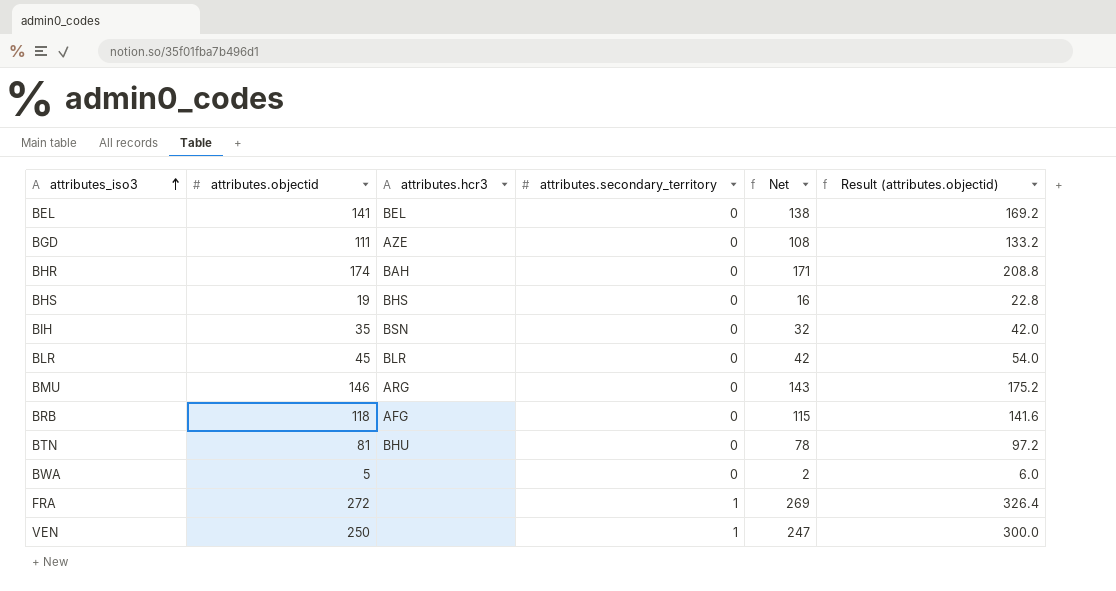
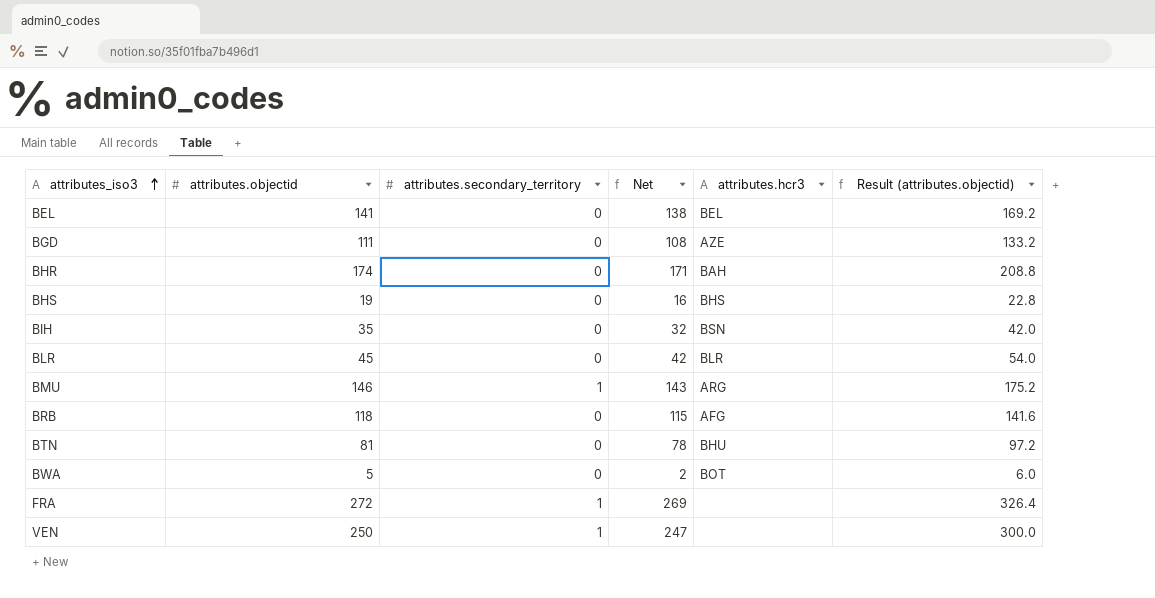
column attributes.hcr3 | position: 3 -> 5
BMU | attributes.secondary_territory: 0 -> 1
BWA | attributes.hcr3: none -> BOT

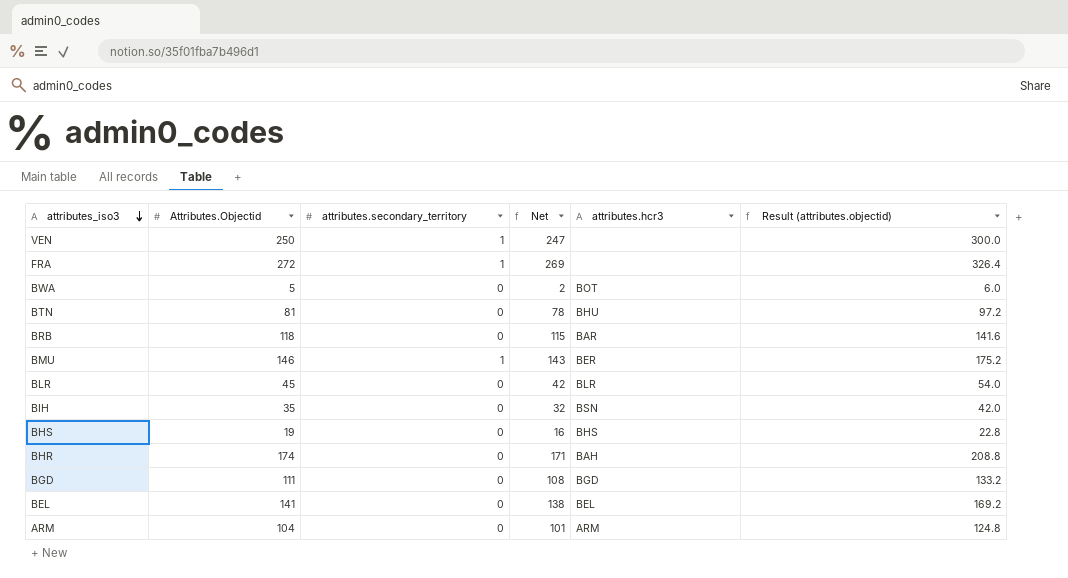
row order: attributes_iso3 ascending -> attributes_iso3 descending
column name: attributes.objectid -> Attributes.Objectid
BRB | attributes.hcr3: AFG -> BAR
BMU | attributes.hcr3: ARG -> BER
BGD | attributes.hcr3: AZE -> BGD
row ARM: none -> 104 | 0 | 101 | ARM | 124.8

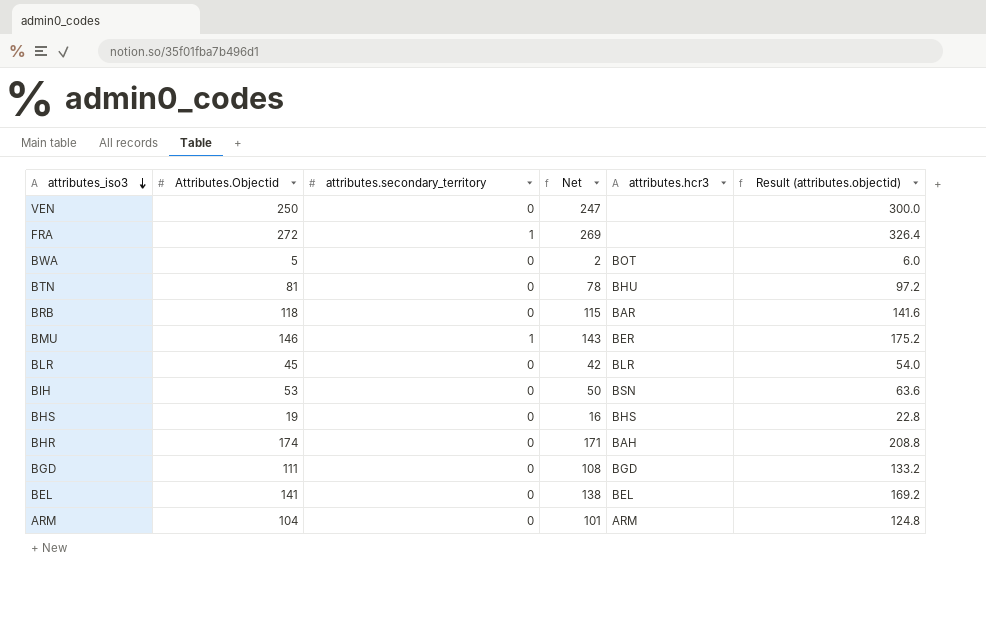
VEN | attributes.secondary_territory: 1 -> 0
BIH | Attributes.Objectid: 35 -> 53
BIH | Net: 32 -> 50
BIH | Result (attributes.objectid): 42.0 -> 63.6

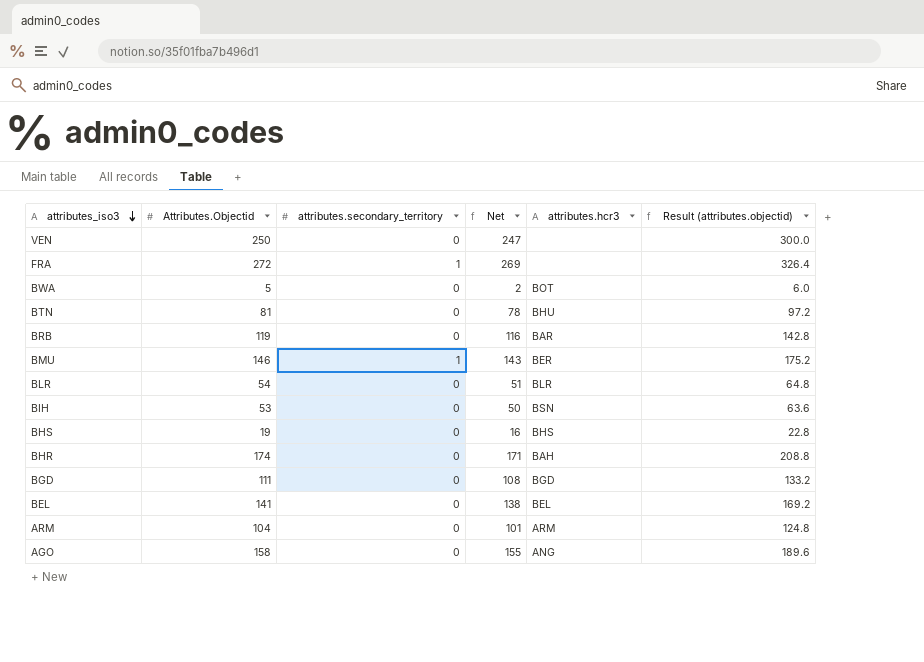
BRB | Attributes.Objectid: 118 -> 119
BRB | Net: 115 -> 116
BRB | Result (attributes.objectid): 141.6 -> 142.8
BLR | Attributes.Objectid: 45 -> 54
BLR | Net: 42 -> 51
BLR | Result (attributes.objectid): 54.0 -> 64.8
row AGO: none -> 158 | 0 | 155 | ANG | 189.6

